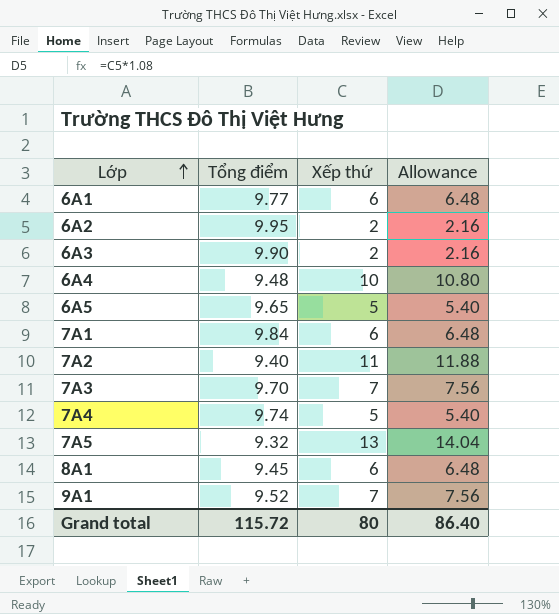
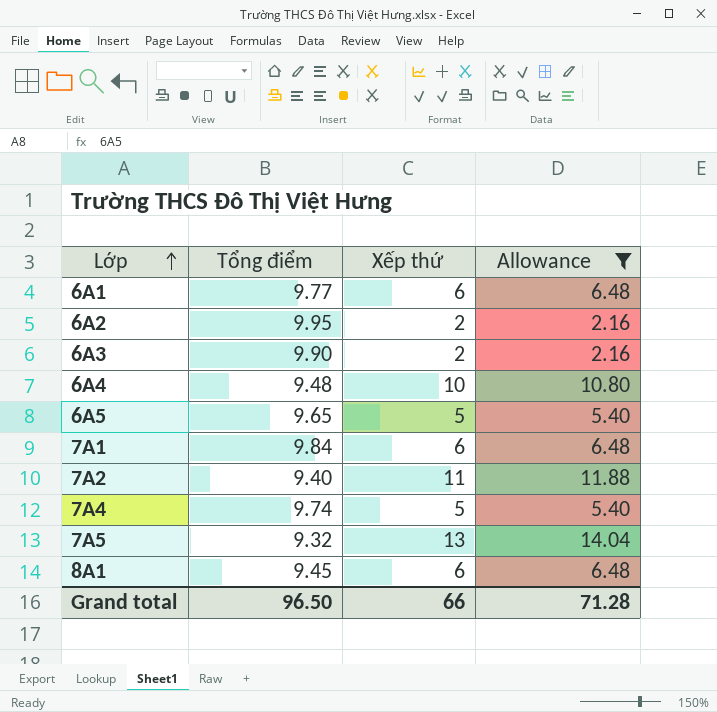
filter: none -> Allowance != 7.56
Grand total | Tổng điểm: 115.72 -> 96.50
Grand total | Xếp thứ: 80 -> 66
Grand total | Allowance: 86.40 -> 71.28

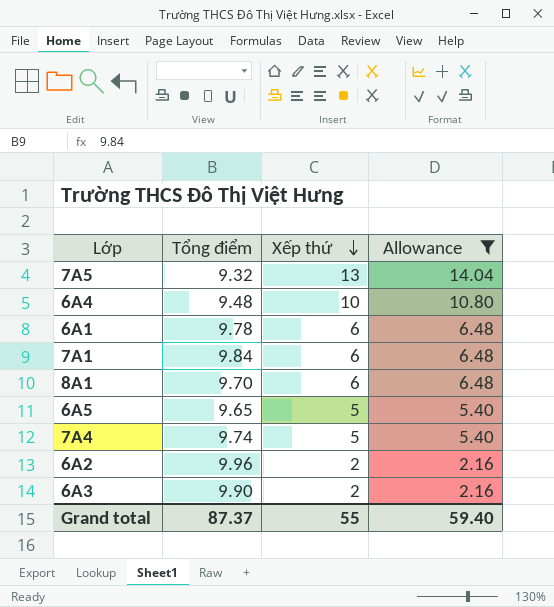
row order: Lớp ascending -> Xếp thứ descending
row 7A2: 9.40 | 11 | 11.88 -> none
6A1 | Tổng điểm: 9.77 -> 9.78
8A1 | Tổng điểm: 9.45 -> 9.70
6A2 | Tổng điểm: 9.95 -> 9.96
Grand total | Tổng điểm: 96.50 -> 87.37
Grand total | Xếp thứ: 66 -> 55
Grand total | Allowance: 71.28 -> 59.40

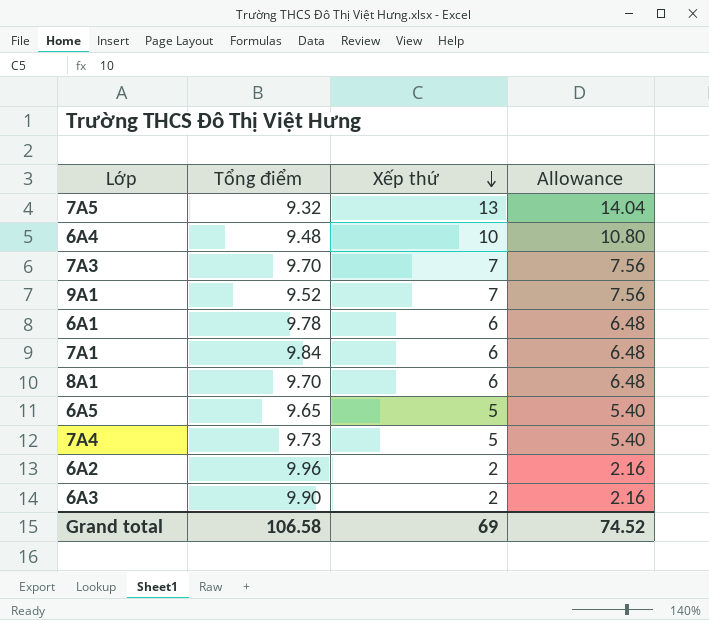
filter: Allowance != 7.56 -> none
7A4 | Tổng điểm: 9.74 -> 9.73
Grand total | Tổng điểm: 87.37 -> 106.58
Grand total | Xếp thứ: 55 -> 69
Grand total | Allowance: 59.40 -> 74.52

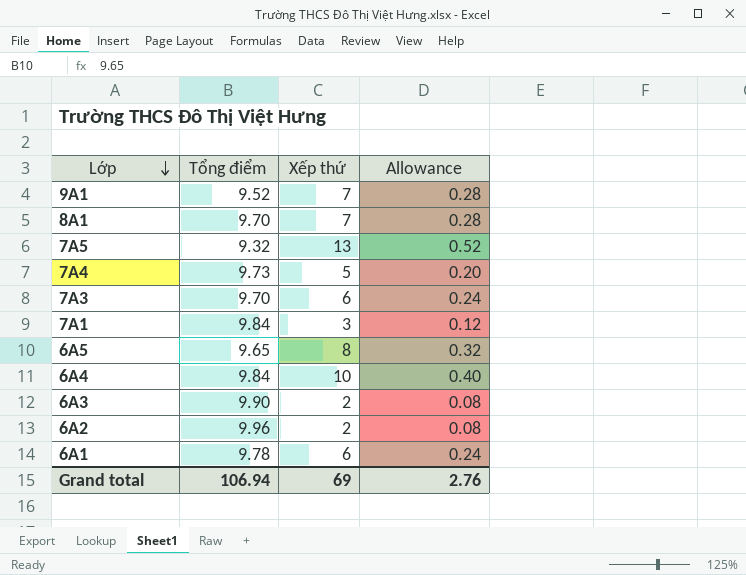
row order: Xếp thứ descending -> Lớp descending
column Allowance | formula: [Xếp thứ] * 1.08 -> [Xếp thứ] * 0.04
8A1 | Xếp thứ: 6 -> 7
7A3 | Xếp thứ: 7 -> 6
7A1 | Xếp thứ: 6 -> 3
6A5 | Xếp thứ: 5 -> 8
6A4 | Tổng điểm: 9.48 -> 9.84
Grand total | Tổng điểm: 106.58 -> 106.94
Grand total | Allowance: 74.52 -> 2.76

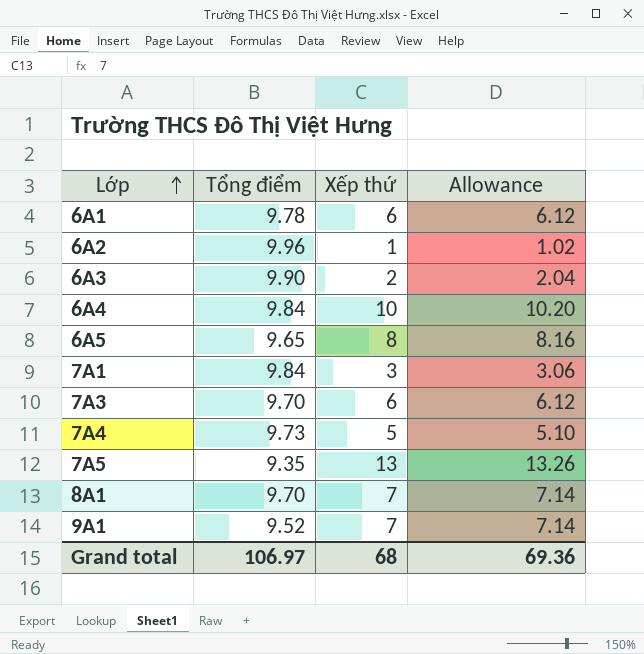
row order: Lớp descending -> Lớp ascending
column Allowance | formula: [Xếp thứ] * 0.04 -> [Xếp thứ] * 1.02
6A2 | Xếp thứ: 2 -> 1
7A5 | Tổng điểm: 9.32 -> 9.35
Grand total | Tổng điểm: 106.94 -> 106.97
Grand total | Xếp thứ: 69 -> 68
Grand total | Allowance: 2.76 -> 69.36

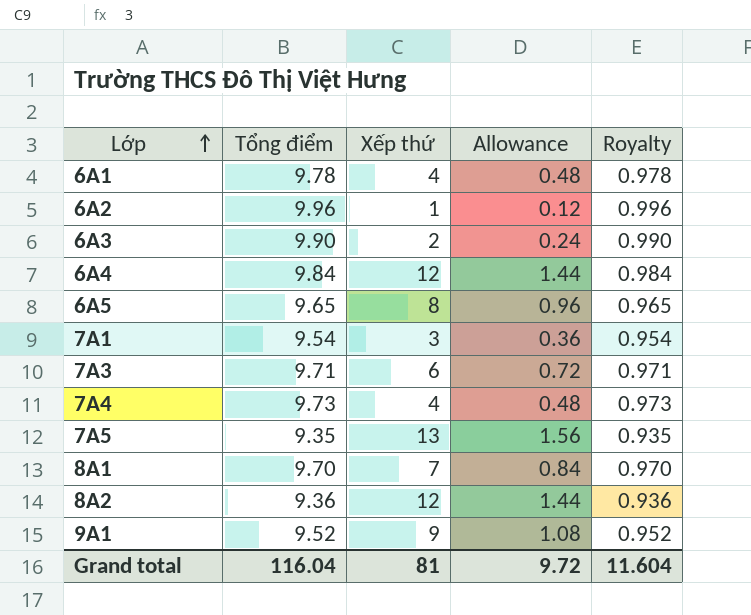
column Allowance | formula: [Xếp thứ] * 1.02 -> [Xếp thứ] * 0.12
column Royalty | formula: none -> [Tổng điểm] * 0.1
6A1 | Xếp thứ: 6 -> 4
6A4 | Xếp thứ: 10 -> 12
7A1 | Tổng điểm: 9.84 -> 9.54
7A3 | Tổng điểm: 9.70 -> 9.71
7A4 | Xếp thứ: 5 -> 4
row 8A2: none -> 9.36 | 12 | 1.44 | 0.936
9A1 | Xếp thứ: 7 -> 9
Grand total | Tổng điểm: 106.97 -> 116.04
Grand total | Xếp thứ: 68 -> 81
Grand total | Allowance: 69.36 -> 9.72

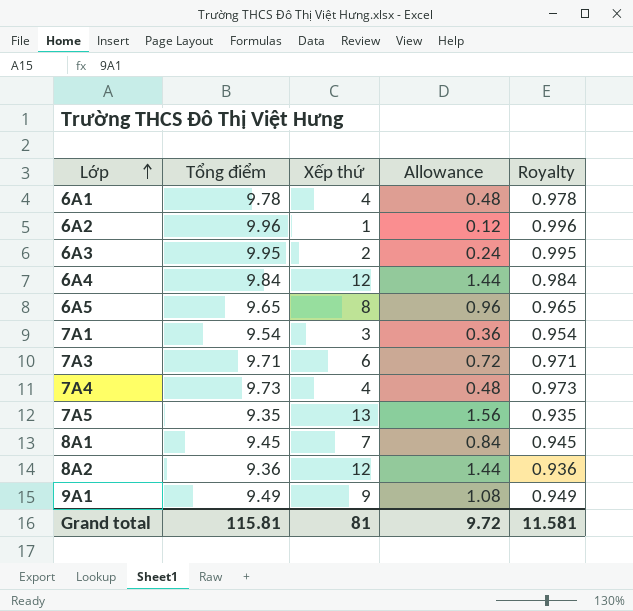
6A3 | Tổng điểm: 9.90 -> 9.95
6A3 | Royalty: 0.990 -> 0.995
8A1 | Tổng điểm: 9.70 -> 9.45
8A1 | Royalty: 0.970 -> 0.945
9A1 | Tổng điểm: 9.52 -> 9.49
9A1 | Royalty: 0.952 -> 0.949
Grand total | Tổng điểm: 116.04 -> 115.81
Grand total | Royalty: 11.604 -> 11.581

